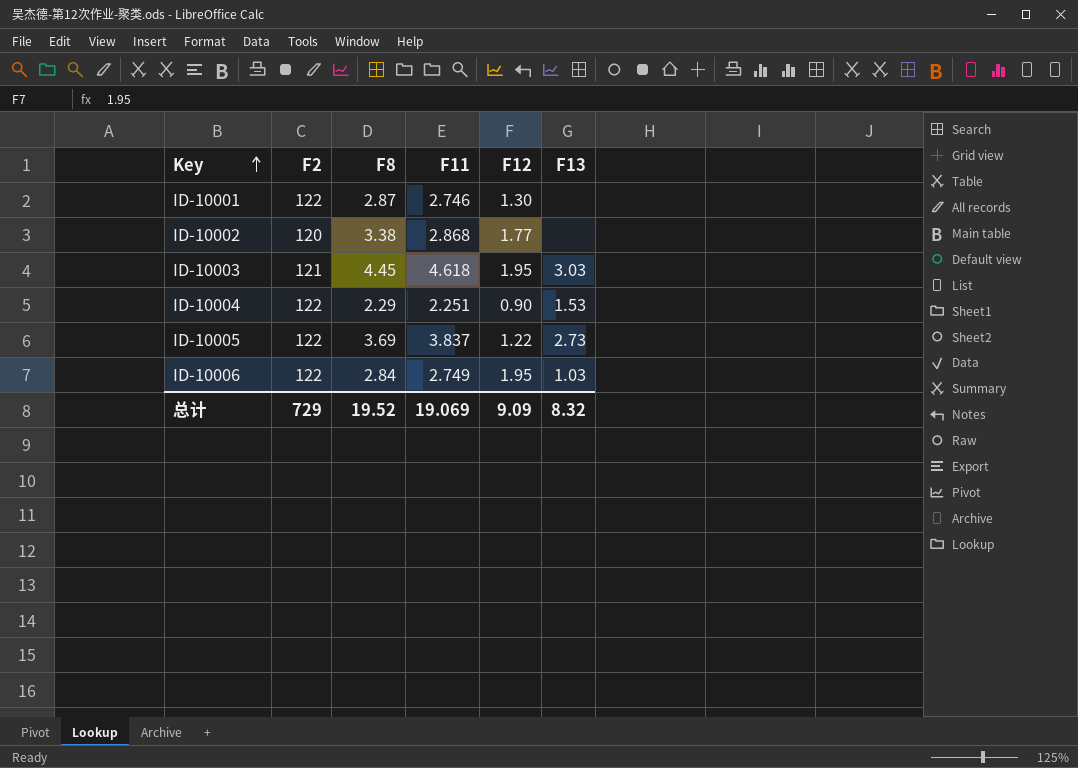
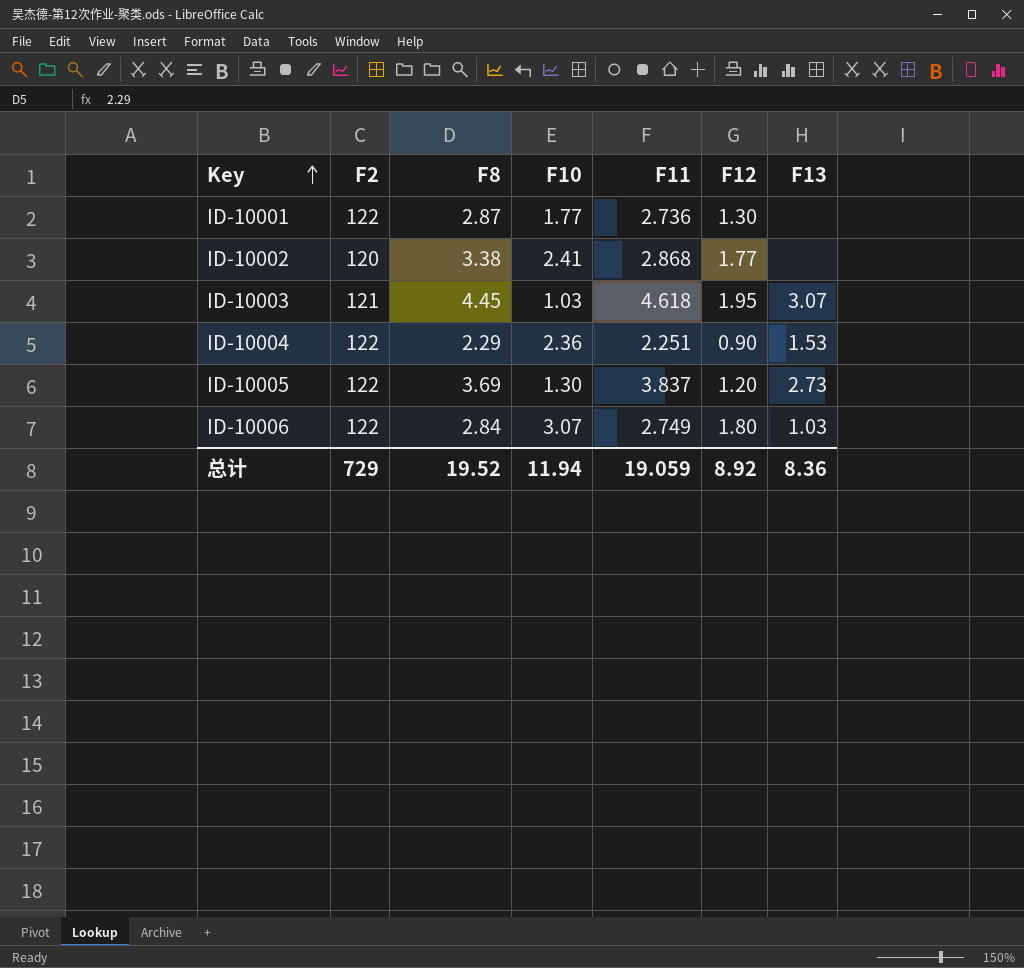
column F10 | position: none -> 4
ID-10001 | F11: 2.746 -> 2.736
ID-10003 | F13: 3.03 -> 3.07
ID-10005 | F12: 1.22 -> 1.20
ID-10006 | F12: 1.95 -> 1.80
总计 | F11: 19.069 -> 19.059
总计 | F12: 9.09 -> 8.92
总计 | F13: 8.32 -> 8.36

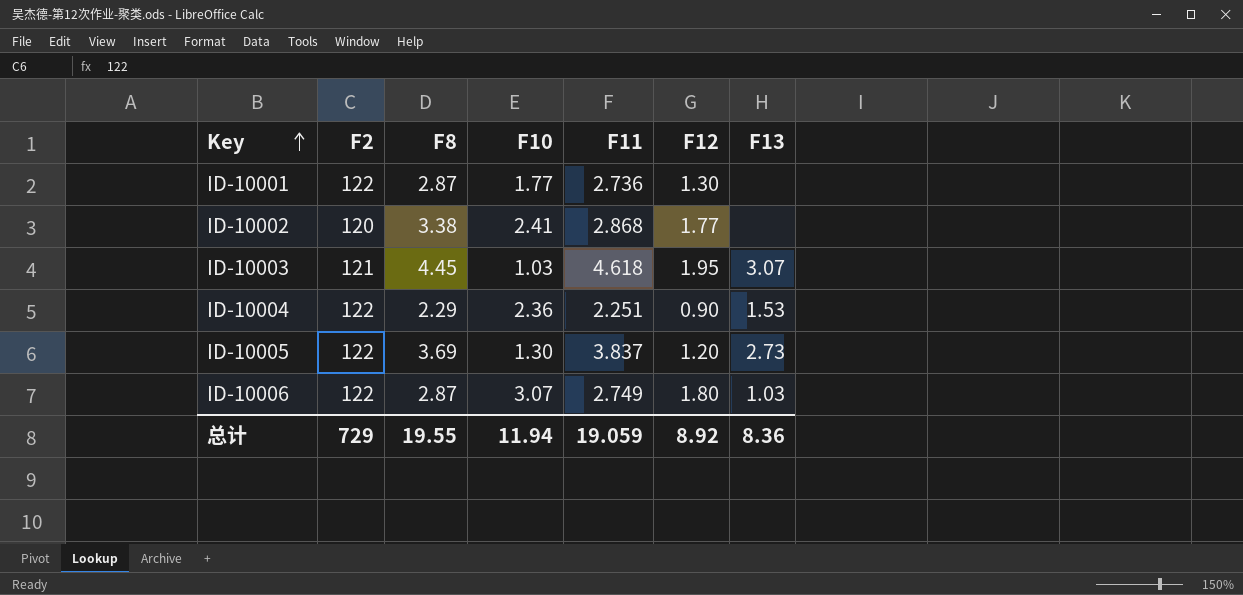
ID-10006 | F8: 2.84 -> 2.87
总计 | F8: 19.52 -> 19.55

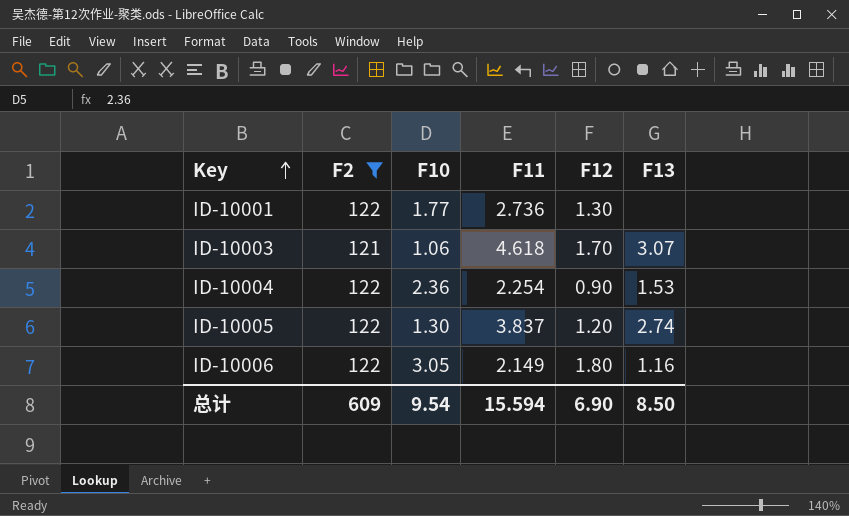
filter: none -> F2 != 120
column F8 | position: 3 -> none
ID-10003 | F10: 1.03 -> 1.06
ID-10003 | F12: 1.95 -> 1.70
ID-10004 | F11: 2.251 -> 2.254
ID-10005 | F13: 2.73 -> 2.74
ID-10006 | F10: 3.07 -> 3.05
ID-10006 | F11: 2.749 -> 2.149
ID-10006 | F13: 1.03 -> 1.16
总计 | F2: 729 -> 609
总计 | F10: 11.94 -> 9.54
总计 | F11: 19.059 -> 15.594
总计 | F12: 8.92 -> 6.90
总计 | F13: 8.36 -> 8.50

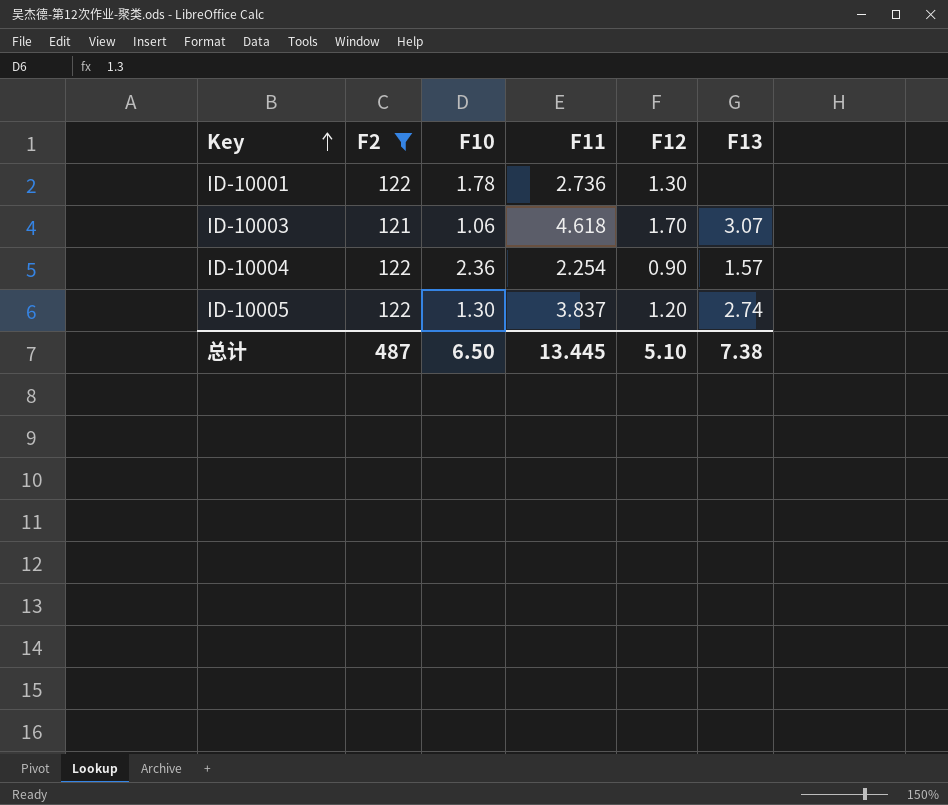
row ID-10006: 122 | 3.05 | 2.149 | 1.80 | 1.16 -> none
ID-10001 | F10: 1.77 -> 1.78
ID-10004 | F13: 1.53 -> 1.57
总计 | F2: 609 -> 487
总计 | F10: 9.54 -> 6.50
总计 | F11: 15.594 -> 13.445
总计 | F12: 6.90 -> 5.10
总计 | F13: 8.50 -> 7.38

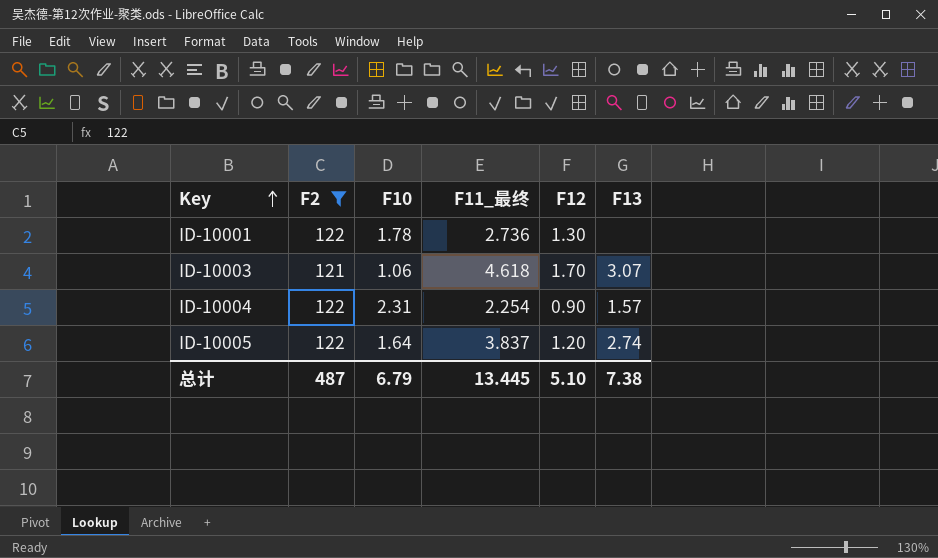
column name: F11 -> F11_最终
ID-10004 | F10: 2.36 -> 2.31
ID-10005 | F10: 1.30 -> 1.64
总计 | F10: 6.50 -> 6.79

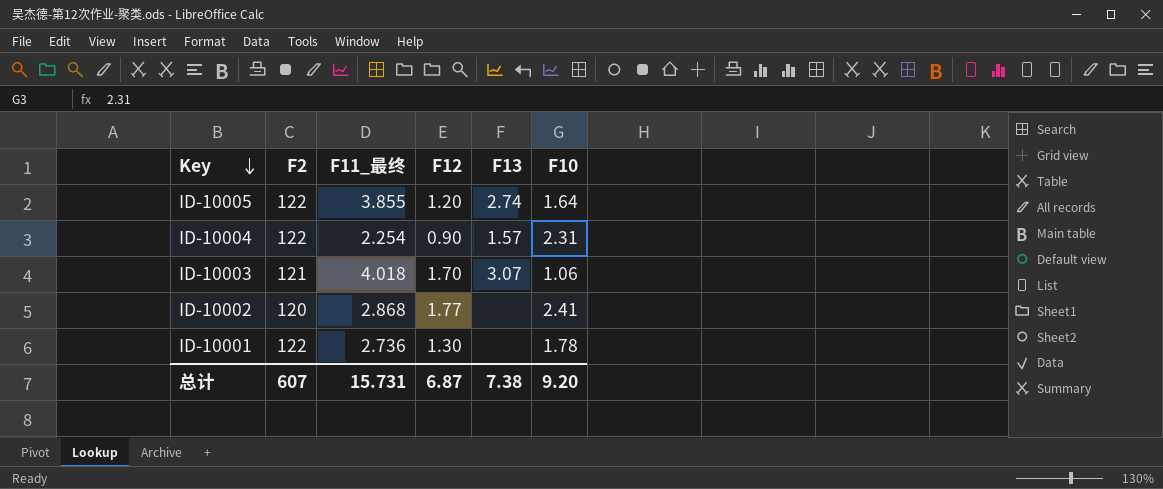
filter: F2 != 120 -> none
row order: Key ascending -> Key descending
column F10 | position: 3 -> 6
ID-10005 | F11_最终: 3.837 -> 3.855
ID-10003 | F11_最终: 4.618 -> 4.018
总计 | F2: 487 -> 607
总计 | F11_最终: 13.445 -> 15.731
总计 | F12: 5.10 -> 6.87
总计 | F10: 6.79 -> 9.20

